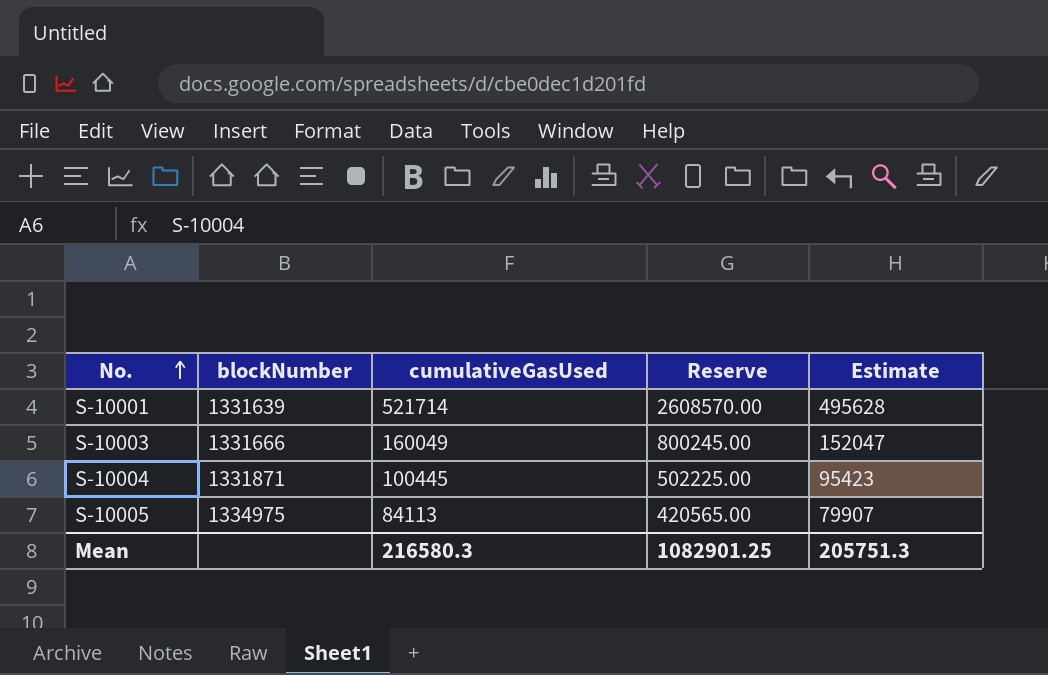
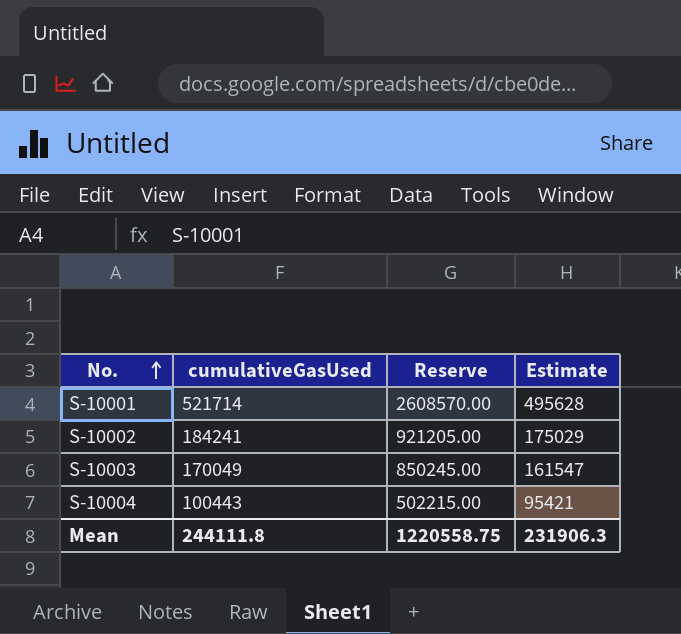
column blockNumber | position: 2 -> none
row S-10005: 1334975 | 84113 | 420565.00 | 79907 -> none
row S-10002: none -> 184241 | 921205.00 | 175029
S-10003 | cumulativeGasUsed: 160049 -> 170049
S-10003 | Reserve: 800245.00 -> 850245.00
S-10003 | Estimate: 152047 -> 161547
S-10004 | cumulativeGasUsed: 100445 -> 100443
S-10004 | Reserve: 502225.00 -> 502215.00
S-10004 | Estimate: 95423 -> 95421
Mean | cumulativeGasUsed: 216580.3 -> 244111.8
Mean | Reserve: 1082901.25 -> 1220558.75
Mean | Estimate: 205751.3 -> 231906.3

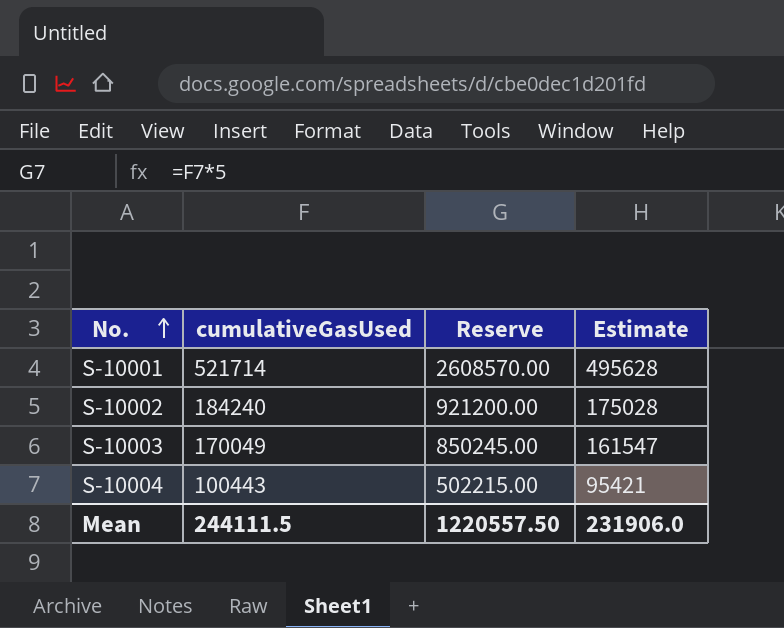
S-10002 | cumulativeGasUsed: 184241 -> 184240
S-10002 | Reserve: 921205.00 -> 921200.00
S-10002 | Estimate: 175029 -> 175028
Mean | cumulativeGasUsed: 244111.8 -> 244111.5
Mean | Reserve: 1220558.75 -> 1220557.50
Mean | Estimate: 231906.3 -> 231906.0

